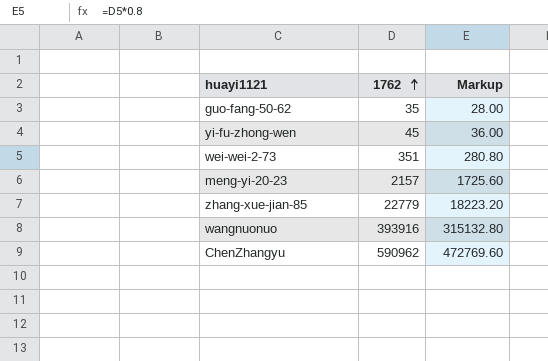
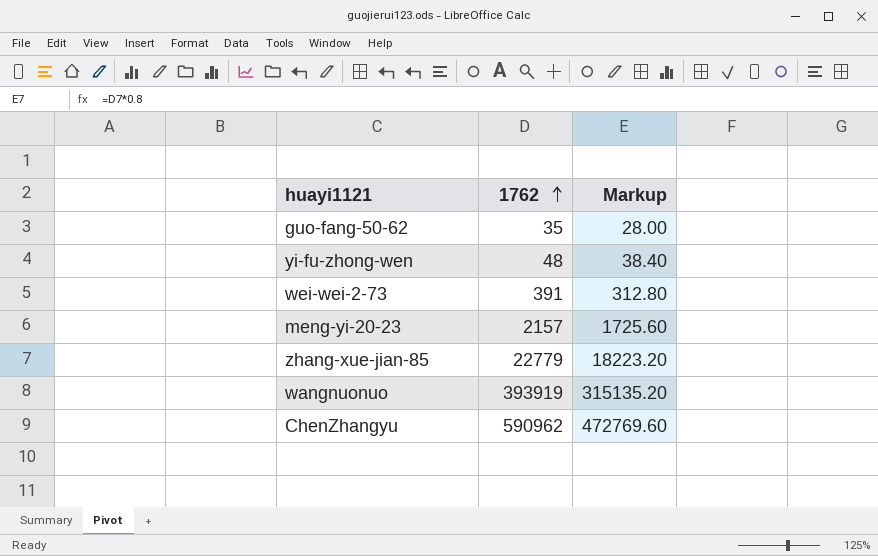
yi-fu-zhong-wen | 1762: 45 -> 48
yi-fu-zhong-wen | Markup: 36.00 -> 38.40
wei-wei-2-73 | 1762: 351 -> 391
wei-wei-2-73 | Markup: 280.80 -> 312.80
wangnuonuo | 1762: 393916 -> 393919
wangnuonuo | Markup: 315132.80 -> 315135.20

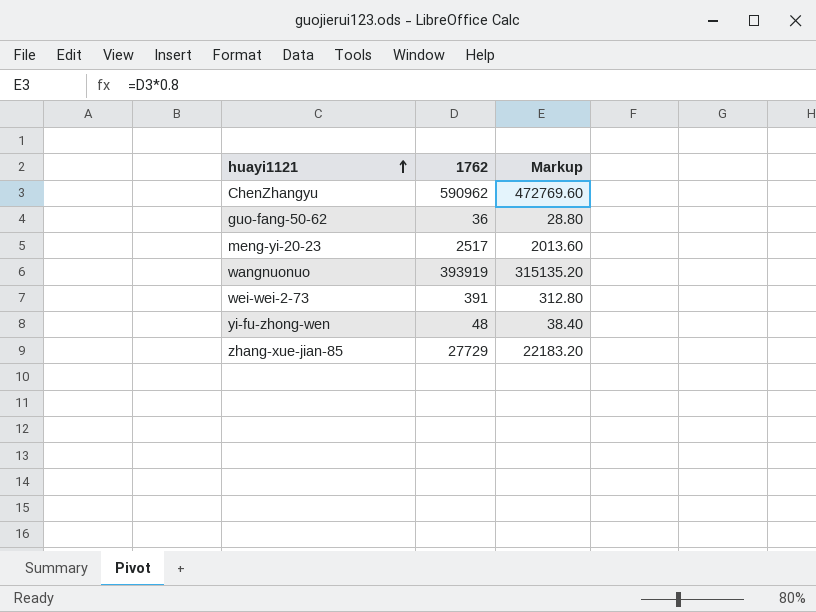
row order: 1762 ascending -> huayi1121 ascending
guo-fang-50-62 | 1762: 35 -> 36
guo-fang-50-62 | Markup: 28.00 -> 28.80
meng-yi-20-23 | 1762: 2157 -> 2517
meng-yi-20-23 | Markup: 1725.60 -> 2013.60
zhang-xue-jian-85 | 1762: 22779 -> 27729
zhang-xue-jian-85 | Markup: 18223.20 -> 22183.20

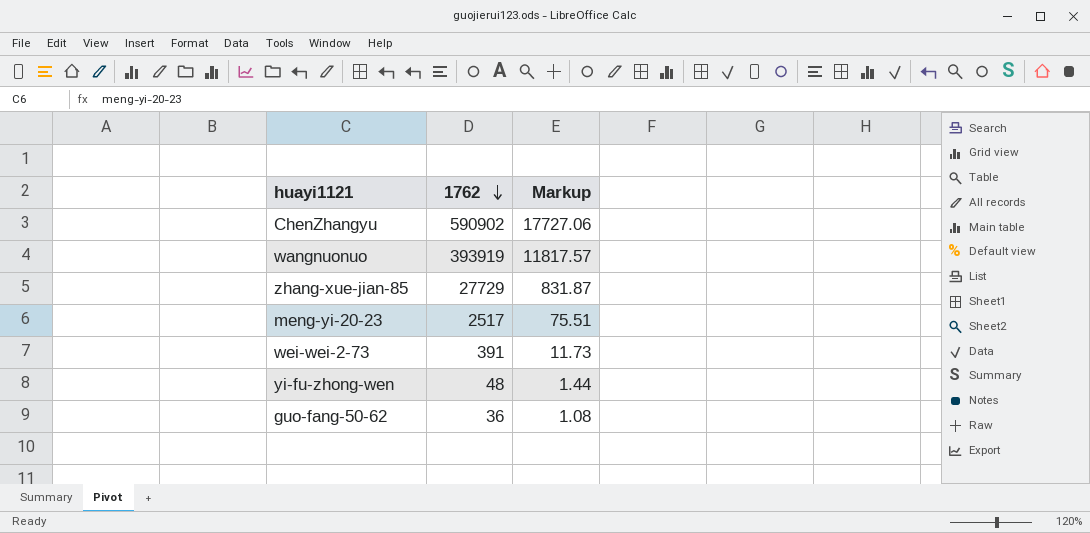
row order: huayi1121 ascending -> 1762 descending
column Markup | formula: [1762] * 0.8 -> [1762] * 0.03
ChenZhangyu | 1762: 590962 -> 590902

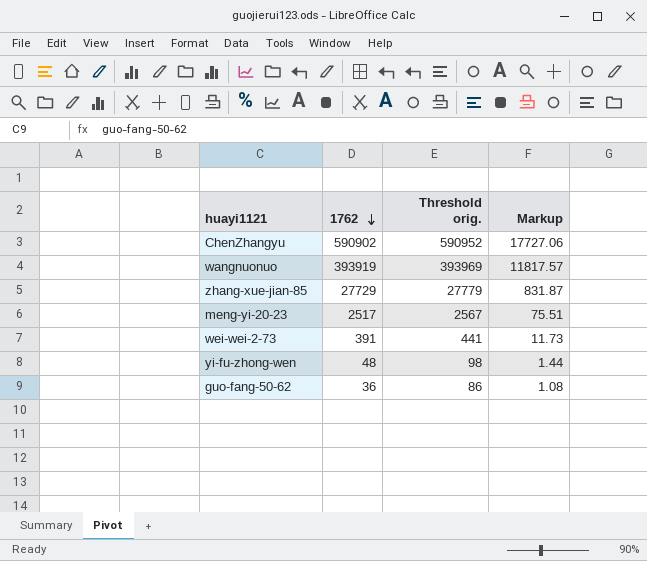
column Threshold orig. | formula: none -> [1762] + 50

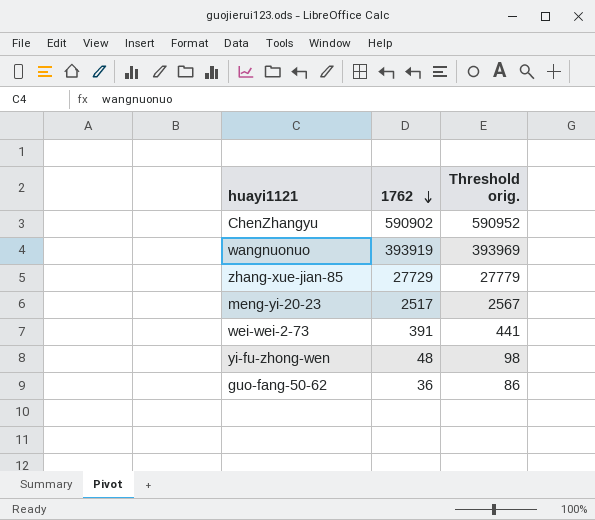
column Markup | formula: [1762] * 0.03 -> none

